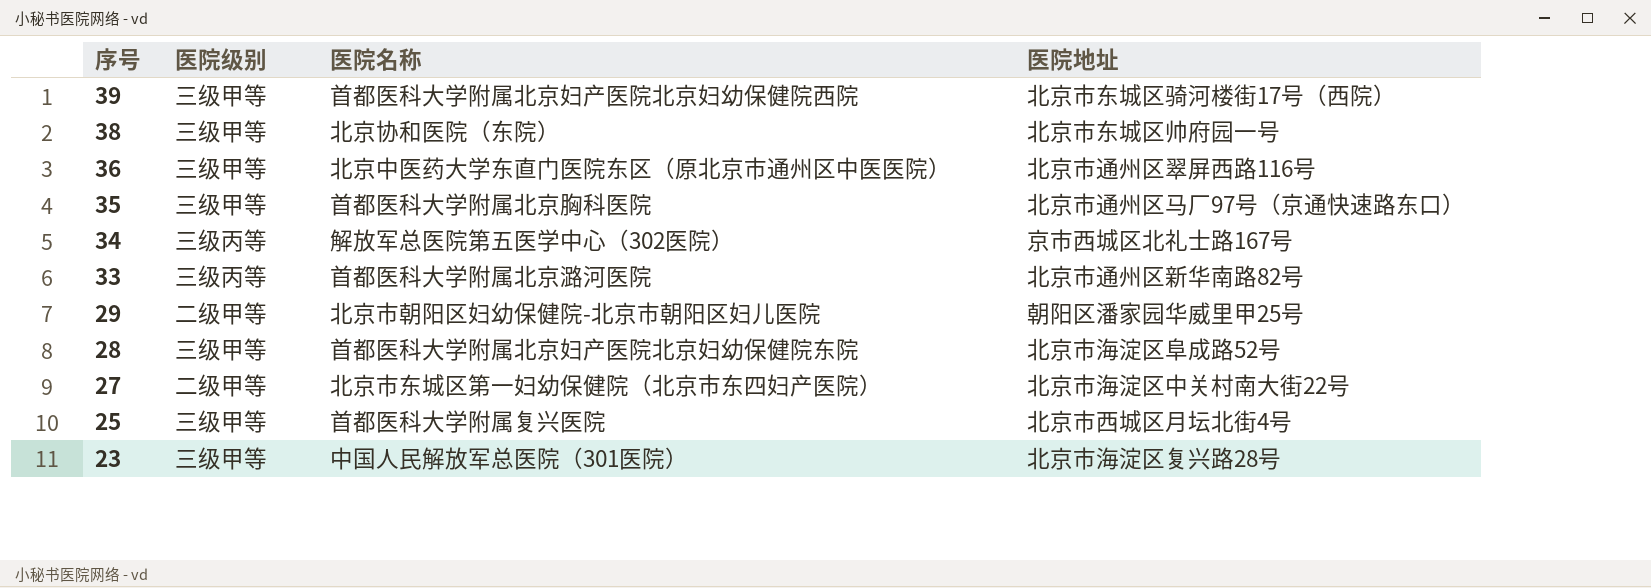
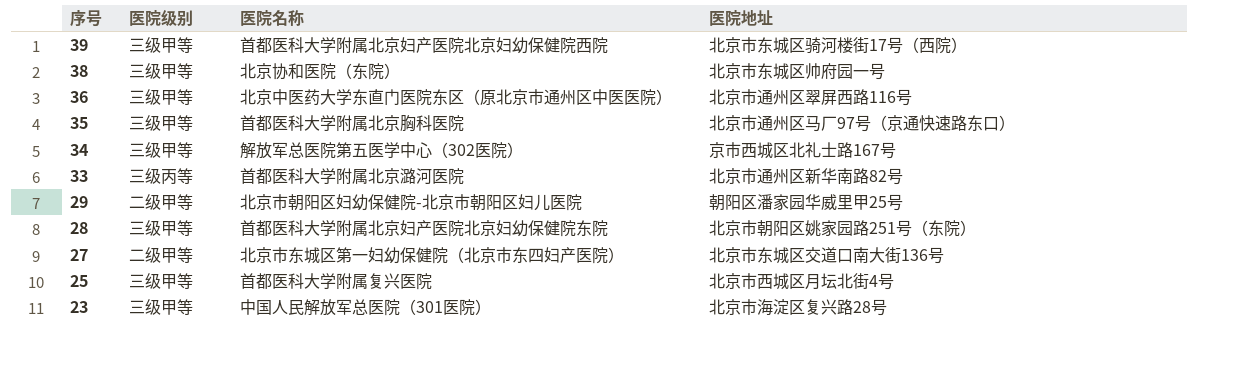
34 | 医院级别: 三级丙等 -> 三级甲等
28 | 医院地址: 北京市海淀区阜成路52号 -> 北京市朝阳区姚家园路251号（东院）
27 | 医院地址: 北京市海淀区中关村南大街22号 -> 北京市东城区交道口南大街136号

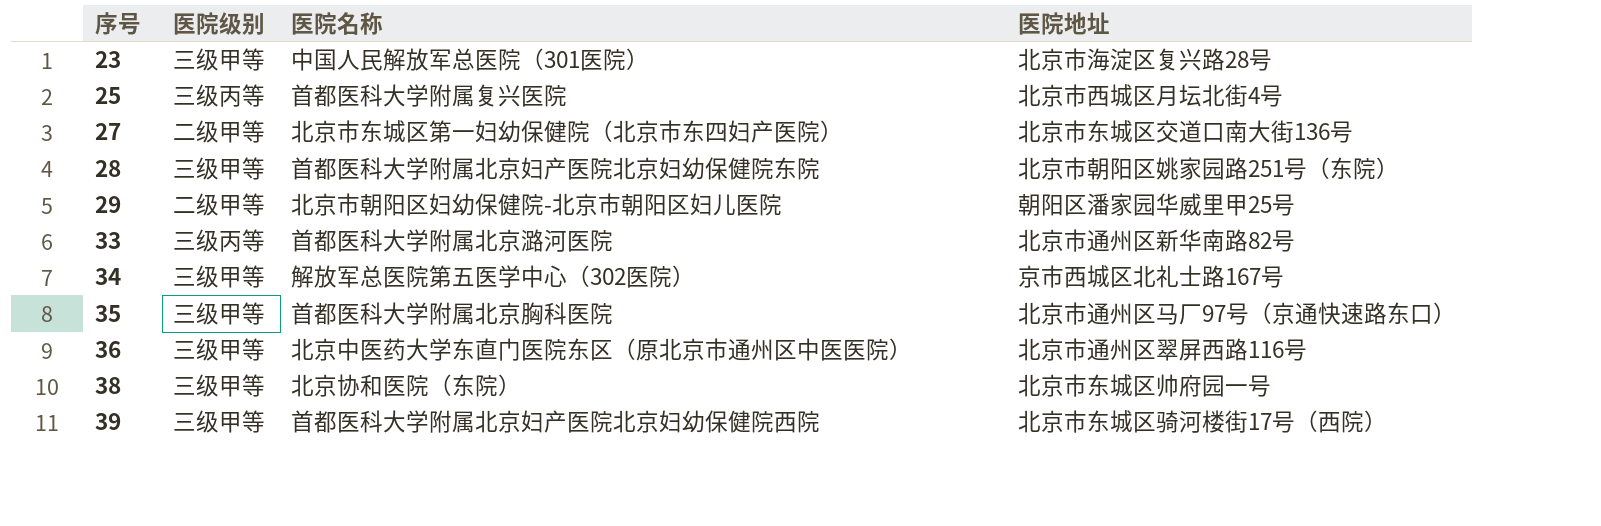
row order: 序号 descending -> 序号 ascending
25 | 医院级别: 三级甲等 -> 三级丙等

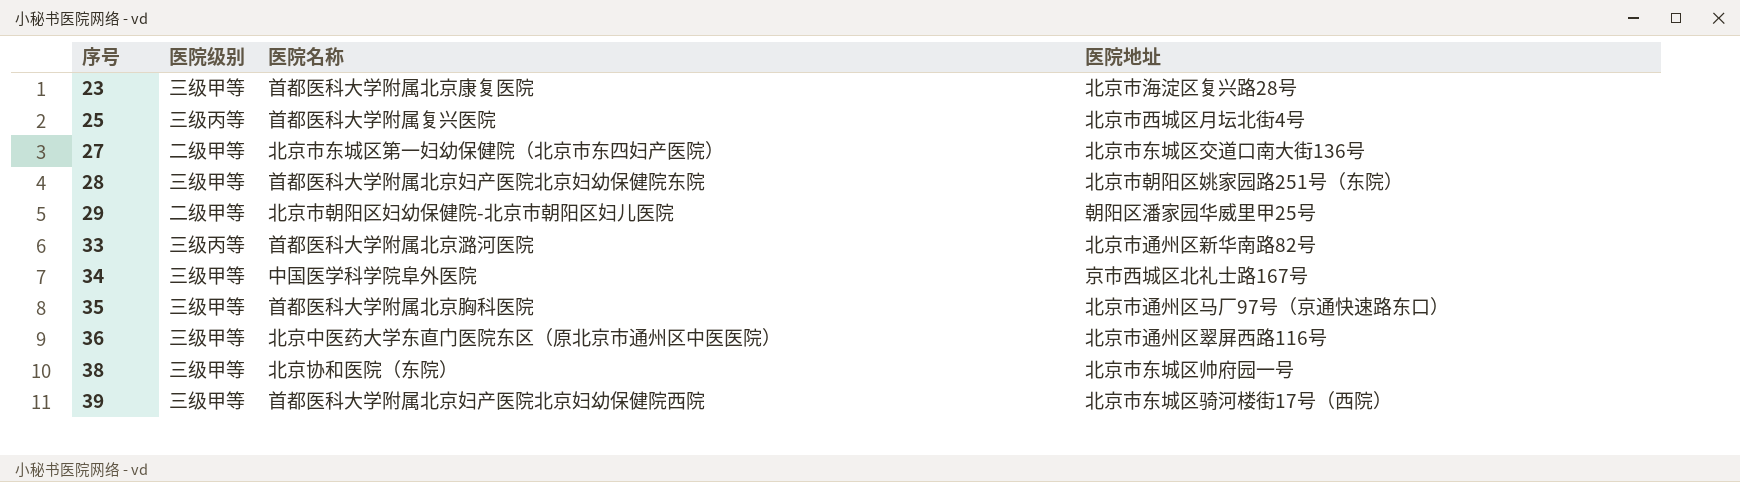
23 | 医院名称: 中国人民解放军总医院（301医院） -> 首都医科大学附属北京康复医院
34 | 医院名称: 解放军总医院第五医学中心（302医院） -> 中国医学科学院阜外医院

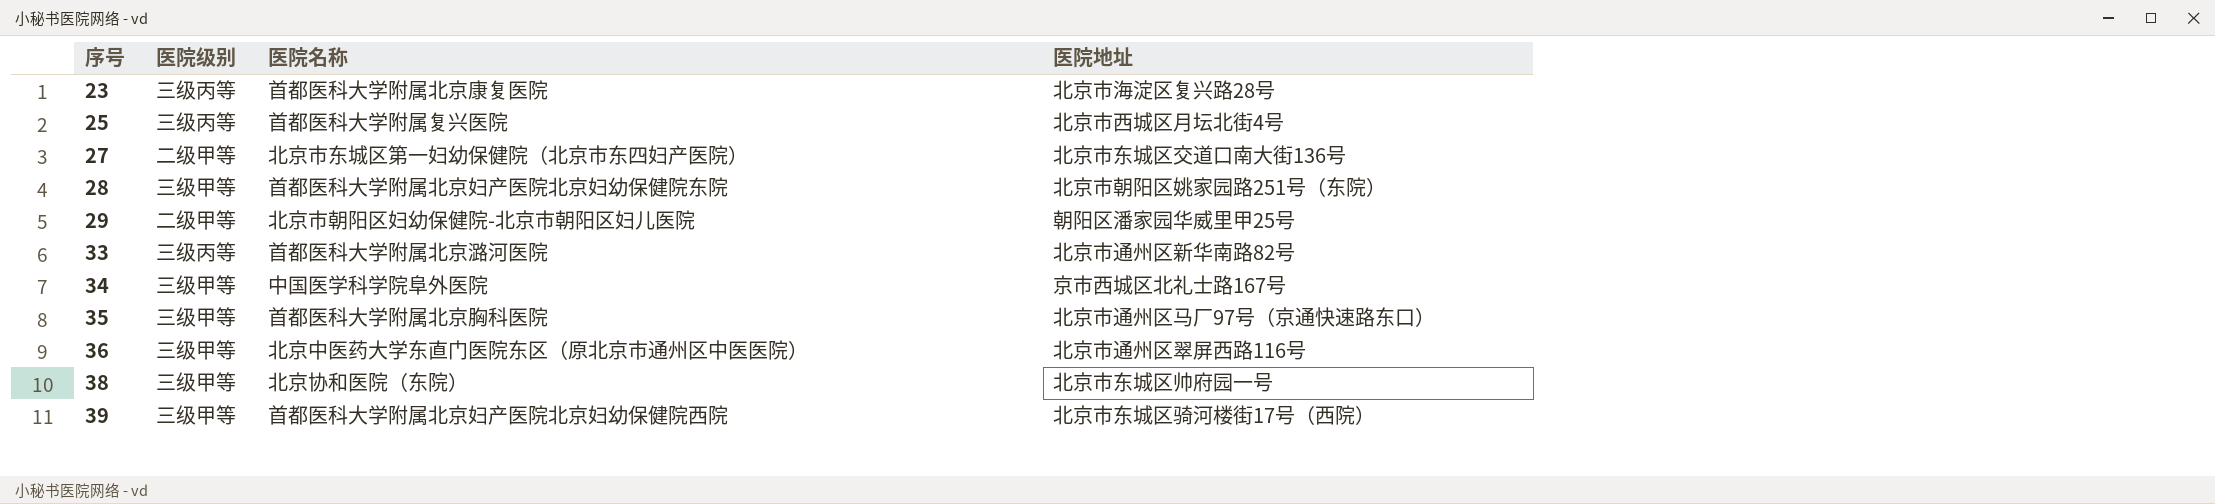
23 | 医院级别: 三级甲等 -> 三级丙等

